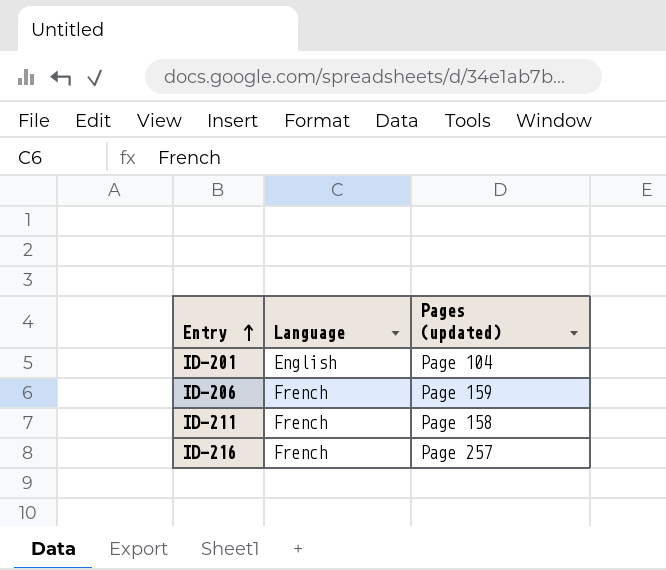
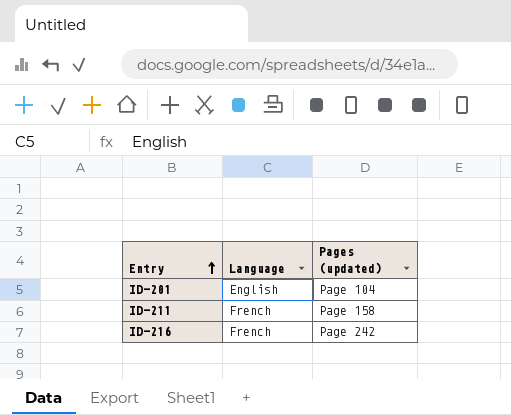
row ID-206: French | Page 159 -> none
ID-216 | Pages (updated): Page 257 -> Page 242

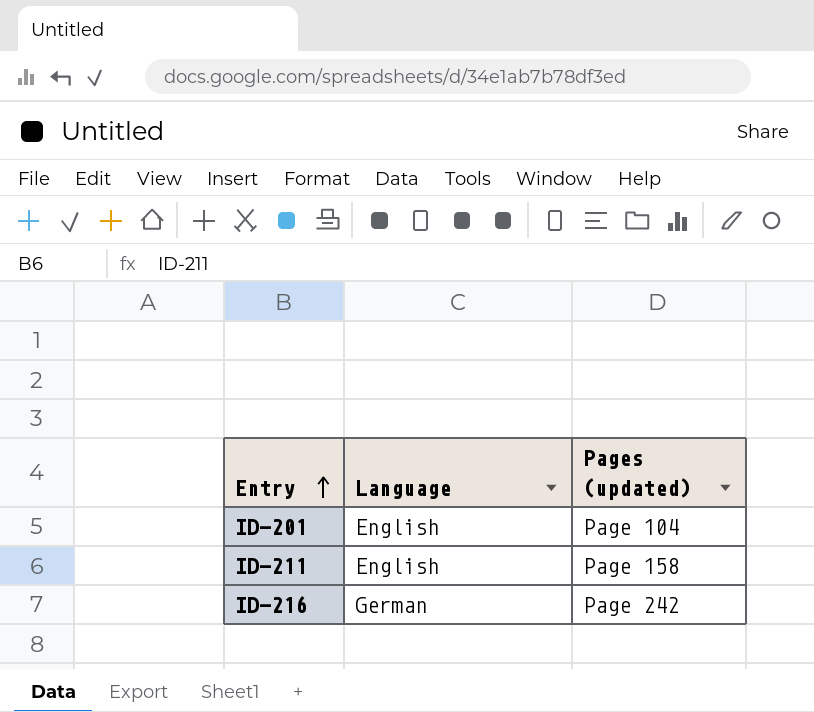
ID-211 | Language: French -> English
ID-216 | Language: French -> German

